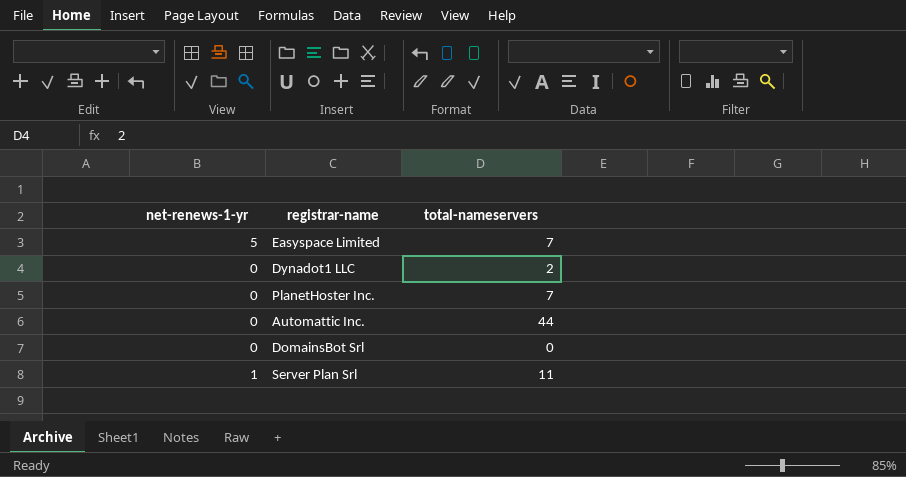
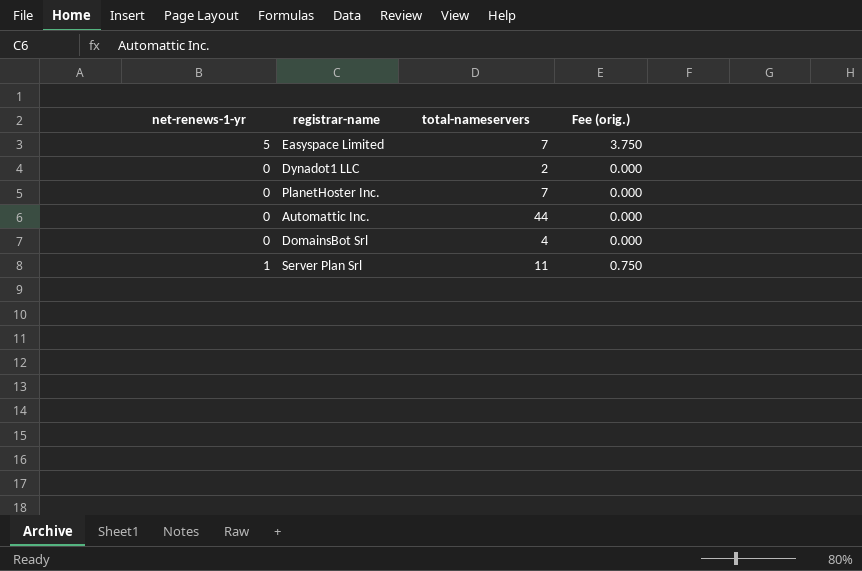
column Fee (orig.) | formula: none -> [net-renews-1-yr] * 0.75
DomainsBot Srl | total-nameservers: 0 -> 4

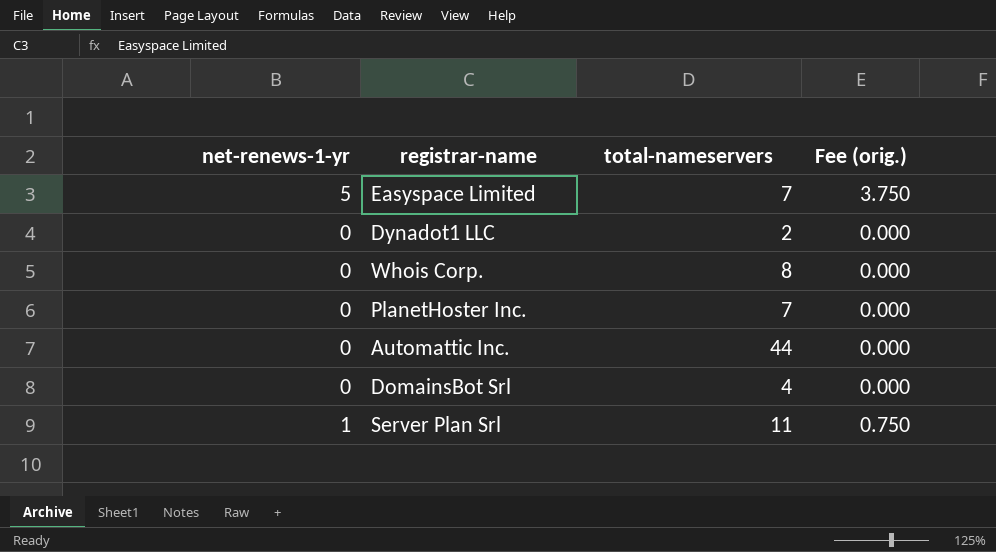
row Whois Corp.: none -> 0 | 8 | 0.000

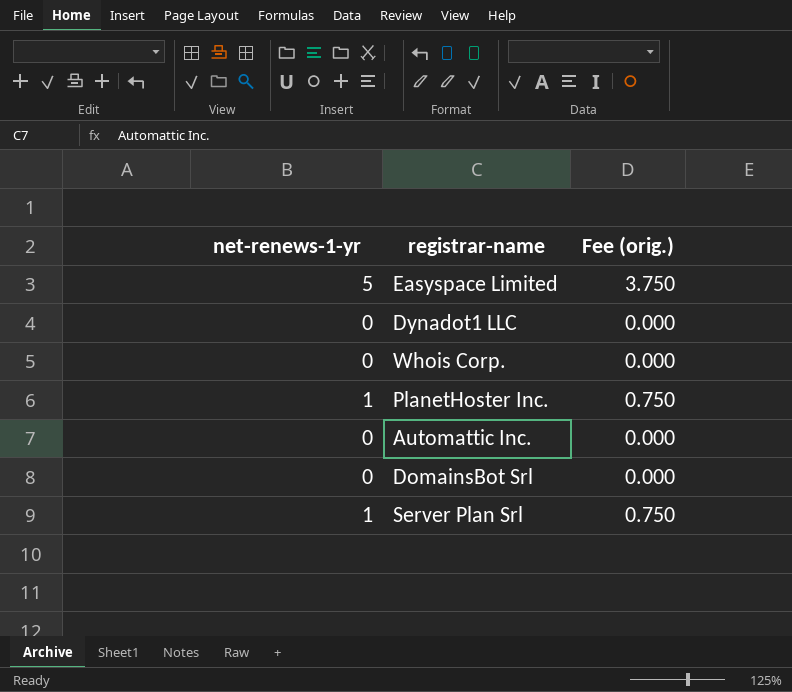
column total-nameservers | position: 3 -> none
PlanetHoster Inc. | net-renews-1-yr: 0 -> 1
PlanetHoster Inc. | Fee (orig.): 0.000 -> 0.750

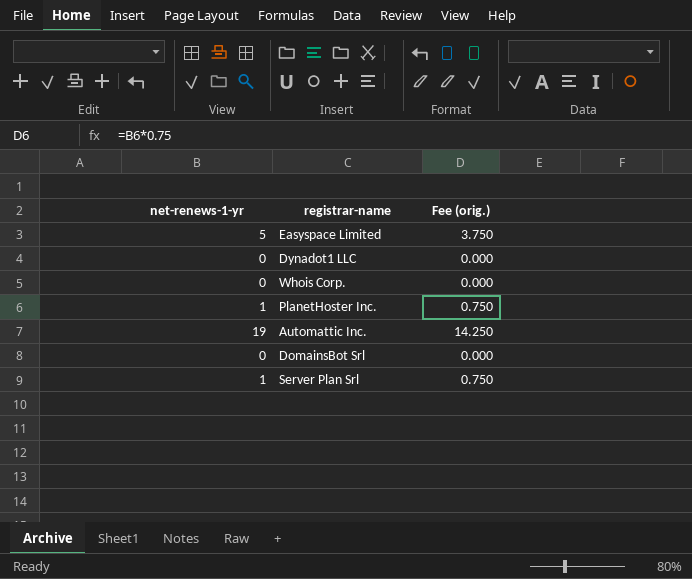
Automattic Inc. | net-renews-1-yr: 0 -> 19
Automattic Inc. | Fee (orig.): 0.000 -> 14.250

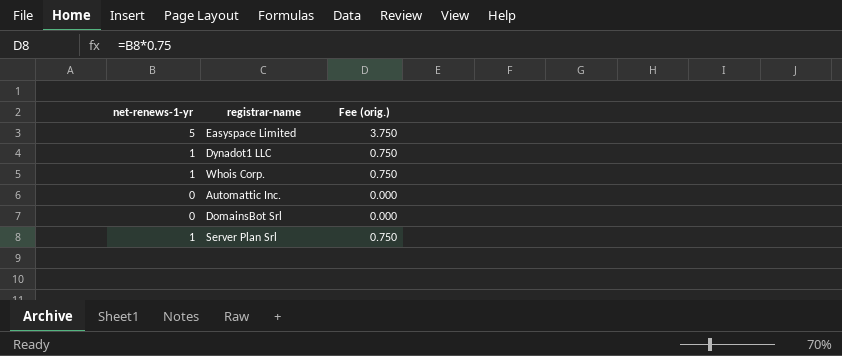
row PlanetHoster Inc.: 1 | 0.750 -> none
Dynadot1 LLC | net-renews-1-yr: 0 -> 1
Dynadot1 LLC | Fee (orig.): 0.000 -> 0.750
Whois Corp. | net-renews-1-yr: 0 -> 1
Whois Corp. | Fee (orig.): 0.000 -> 0.750
Automattic Inc. | net-renews-1-yr: 19 -> 0
Automattic Inc. | Fee (orig.): 14.250 -> 0.000

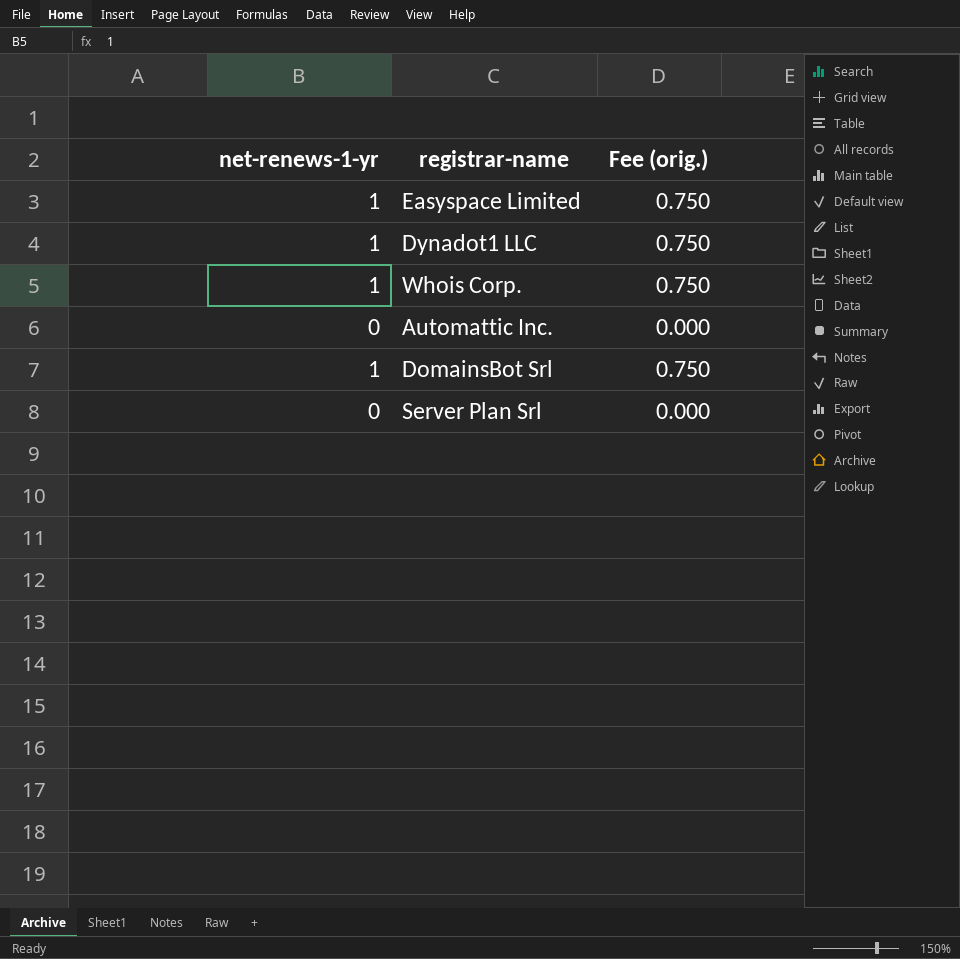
Easyspace Limited | net-renews-1-yr: 5 -> 1
Easyspace Limited | Fee (orig.): 3.750 -> 0.750
DomainsBot Srl | net-renews-1-yr: 0 -> 1
DomainsBot Srl | Fee (orig.): 0.000 -> 0.750
Server Plan Srl | net-renews-1-yr: 1 -> 0
Server Plan Srl | Fee (orig.): 0.750 -> 0.000

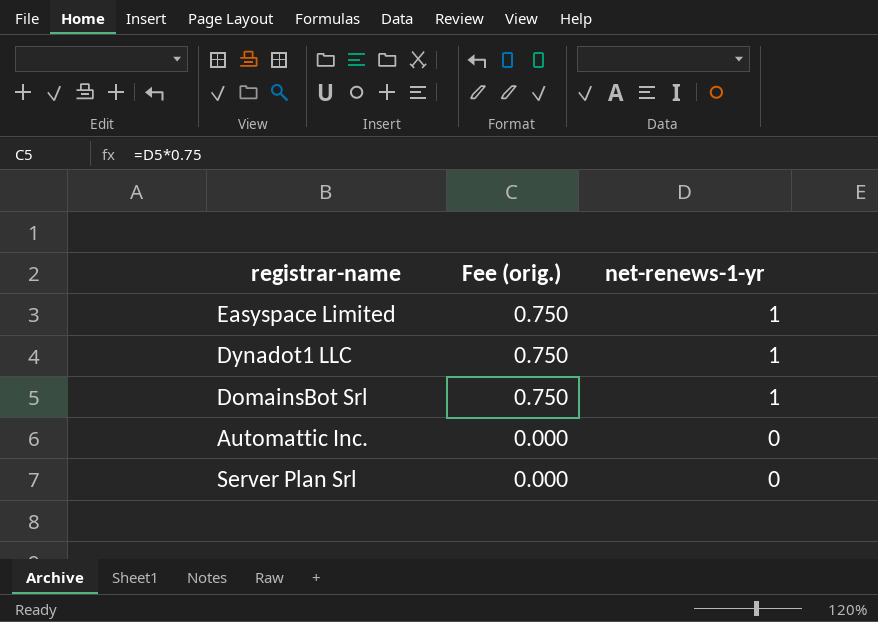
row order: none -> Fee (orig.) descending
column net-renews-1-yr | position: 1 -> 3
row Whois Corp.: 1 | 0.750 -> none

